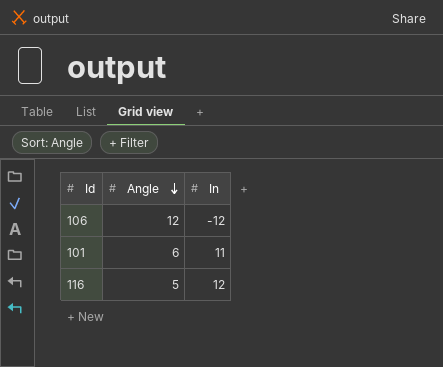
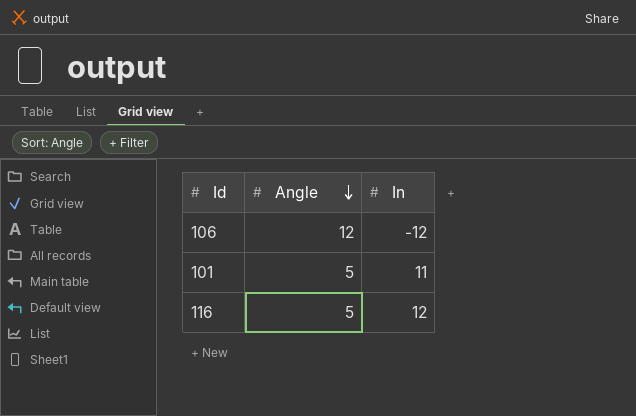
101 | Angle: 6 -> 5

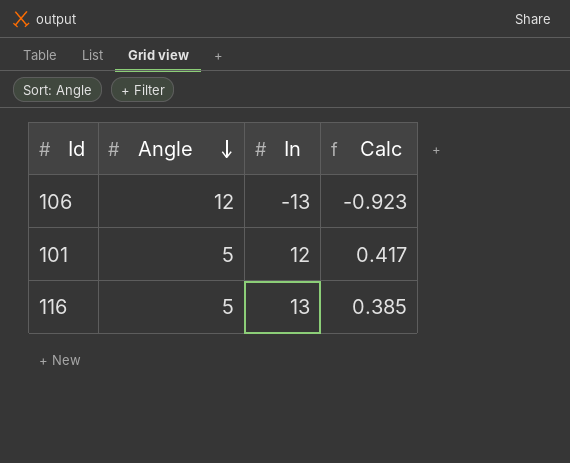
column Calc | formula: none -> [Angle] / [In]
106 | In: -12 -> -13
101 | In: 11 -> 12
116 | In: 12 -> 13

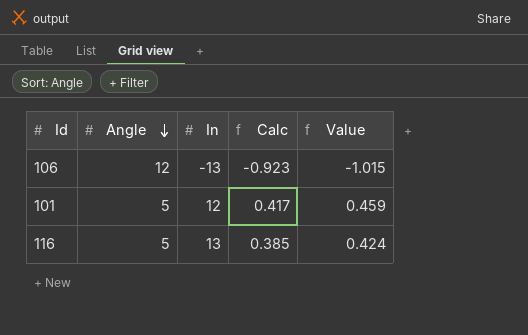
column Value | formula: none -> [Calc] * 1.1

